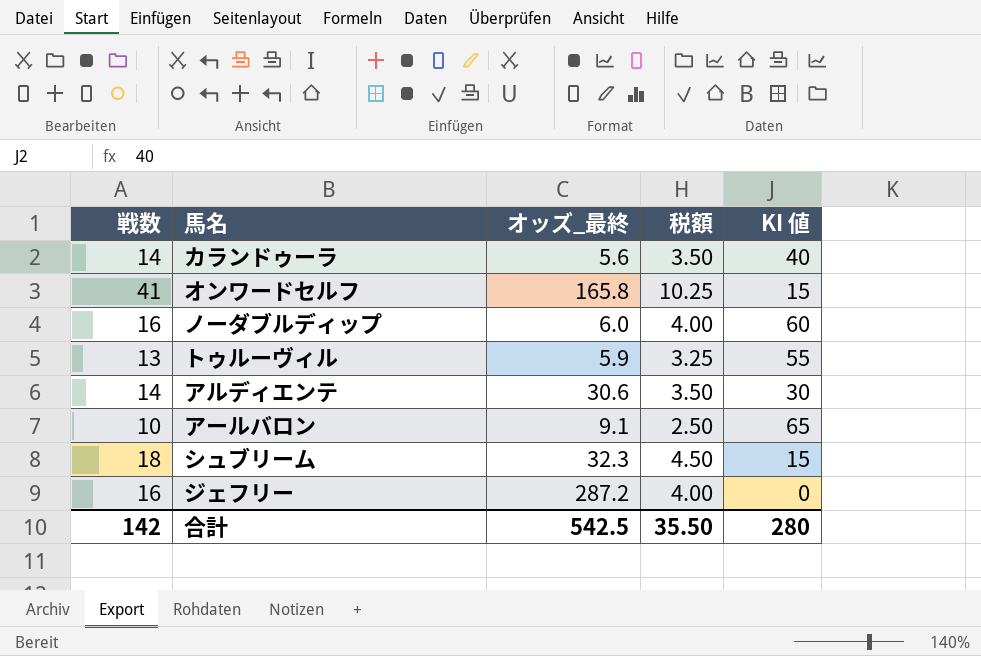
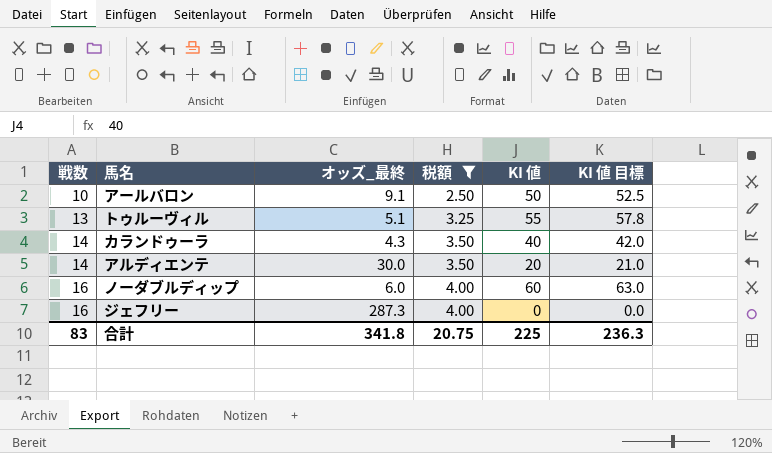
filter: none -> 税額 <= 4.00
row order: none -> 戦数 ascending
column KI 値 目標 | formula: none -> [KI 値] * 1.05
アールバロン | KI 値: 65 -> 50
トゥルーヴィル | オッズ_最終: 5.9 -> 5.1
カランドゥーラ | オッズ_最終: 5.6 -> 4.3
アルディエンテ | オッズ_最終: 30.6 -> 30.0
アルディエンテ | KI 値: 30 -> 20
ジェフリー | オッズ_最終: 287.2 -> 287.3
合計 | 戦数: 142 -> 83
合計 | オッズ_最終: 542.5 -> 341.8
合計 | 税額: 35.50 -> 20.75
合計 | KI 値: 280 -> 225

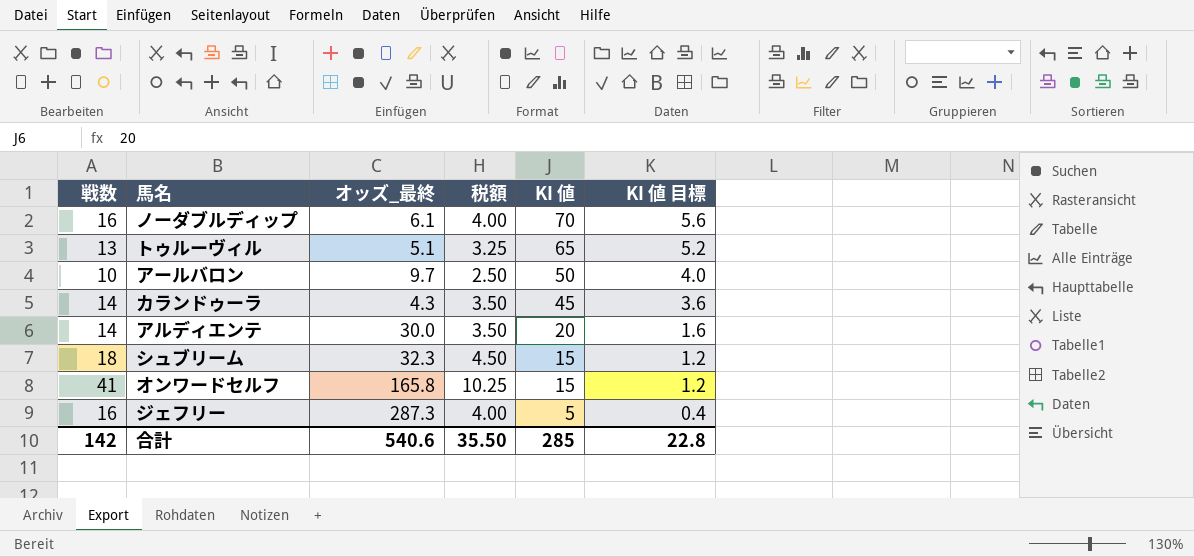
filter: 税額 <= 4.00 -> none
row order: 戦数 ascending -> KI 値 descending
column KI 値 目標 | formula: [KI 値] * 1.05 -> [KI 値] * 0.08
ノーダブルディップ | オッズ_最終: 6.0 -> 6.1
ノーダブルディップ | KI 値: 60 -> 70
トゥルーヴィル | KI 値: 55 -> 65
アールバロン | オッズ_最終: 9.1 -> 9.7
カランドゥーラ | KI 値: 40 -> 45
ジェフリー | KI 値: 0 -> 5
合計 | 戦数: 83 -> 142
合計 | オッズ_最終: 341.8 -> 540.6
合計 | 税額: 20.75 -> 35.50
合計 | KI 値: 225 -> 285
合計 | KI 値 目標: 236.3 -> 22.8

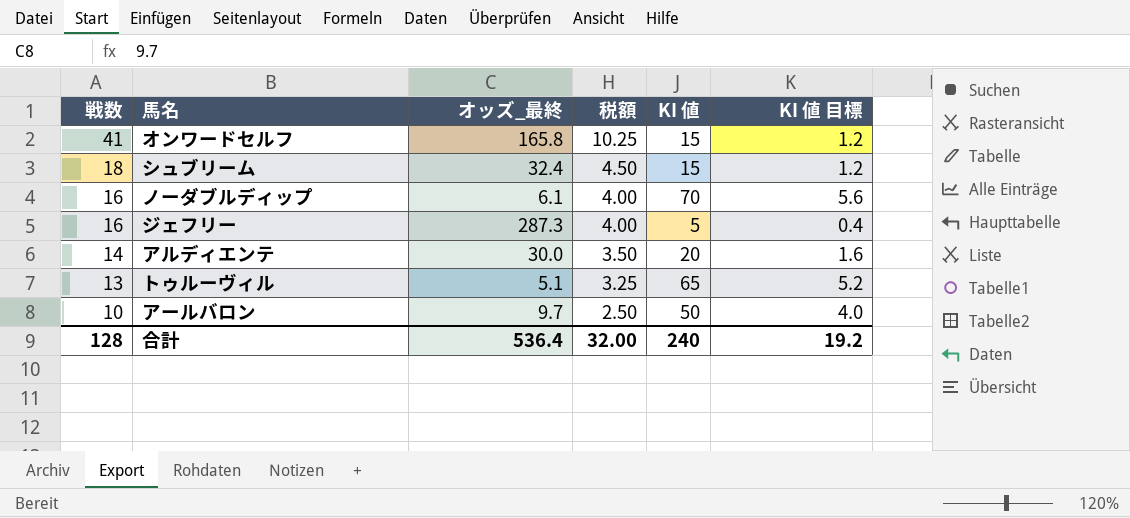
row order: KI 値 descending -> 戦数 descending
row カランドゥーラ: 14 | 4.3 | 3.50 | 45 | 3.6 -> none
シュブリーム | オッズ_最終: 32.3 -> 32.4
合計 | 戦数: 142 -> 128
合計 | オッズ_最終: 540.6 -> 536.4
合計 | 税額: 35.50 -> 32.00
合計 | KI 値: 285 -> 240
合計 | KI 値 目標: 22.8 -> 19.2

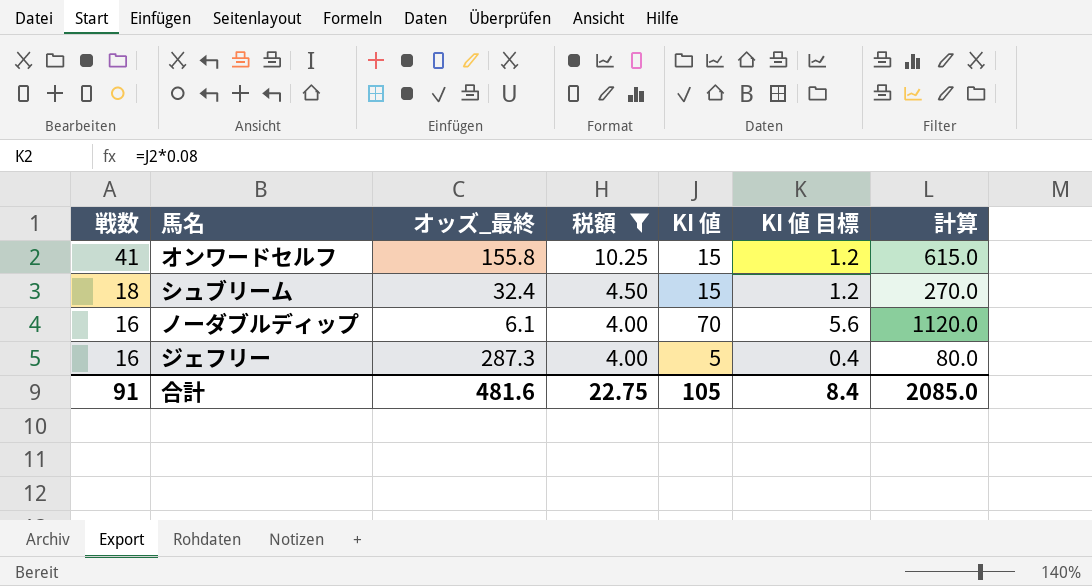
filter: none -> 税額 >= 4.00
column 計算 | formula: none -> [戦数] * [KI 値]
オンワードセルフ | オッズ_最終: 165.8 -> 155.8
合計 | 戦数: 128 -> 91
合計 | オッズ_最終: 536.4 -> 481.6
合計 | 税額: 32.00 -> 22.75
合計 | KI 値: 240 -> 105
合計 | KI 値 目標: 19.2 -> 8.4

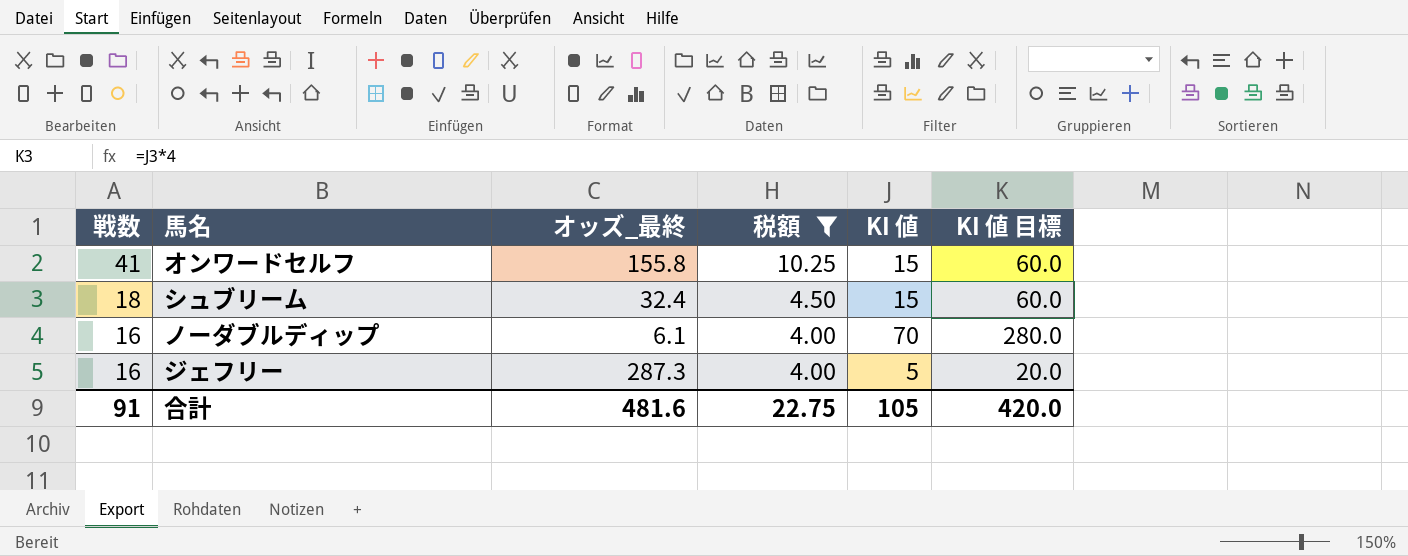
column 計算 | formula: [戦数] * [KI 値] -> none
column KI 値 目標 | formula: [KI 値] * 0.08 -> [KI 値] * 4
合計 | KI 値 目標: 8.4 -> 420.0

